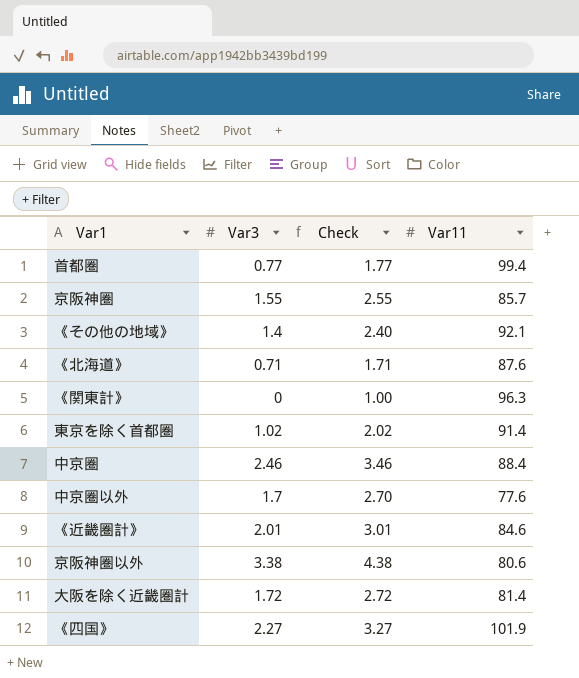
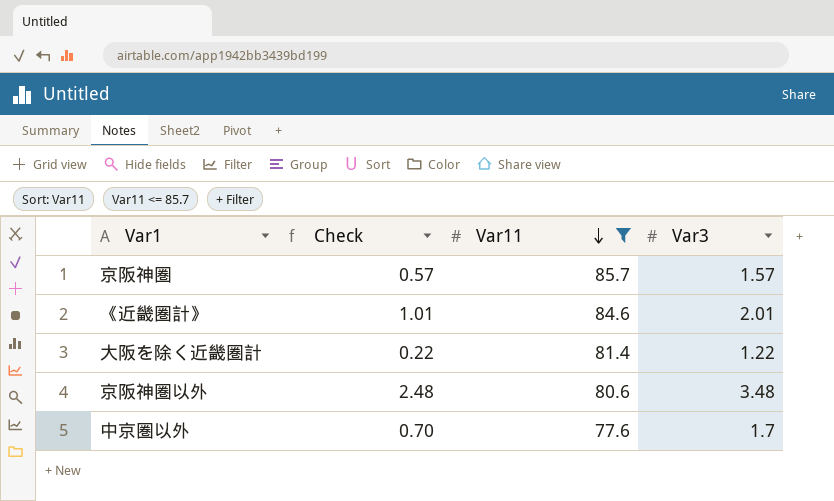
filter: none -> Var11 <= 85.7
row order: none -> Var11 descending
column Check | formula: [Var3] + 1 -> [Var3] - 1
column Var3 | position: 2 -> 4
京阪神圏 | Var3: 1.55 -> 1.57
大阪を除く近畿圏計 | Var3: 1.72 -> 1.22
京阪神圏以外 | Var3: 3.38 -> 3.48

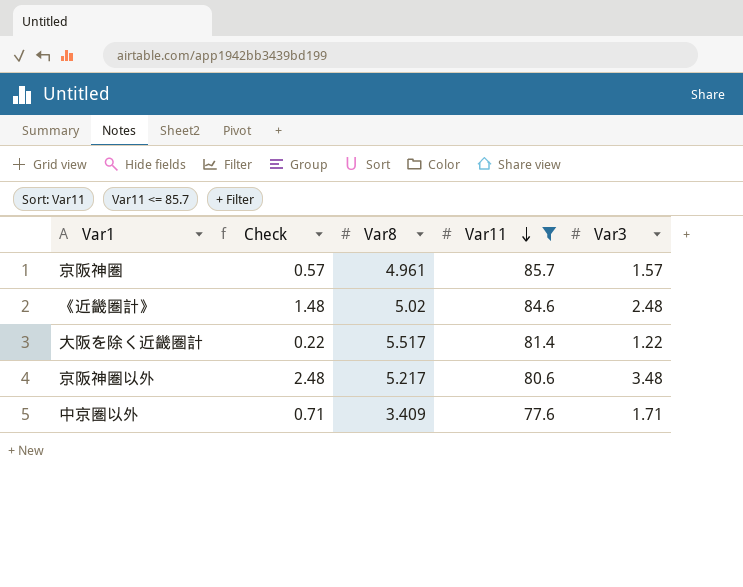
column Var8 | position: none -> 3
《近畿圏計》 | Check: 1.01 -> 1.48
《近畿圏計》 | Var3: 2.01 -> 2.48
中京圏以外 | Check: 0.70 -> 0.71
中京圏以外 | Var3: 1.7 -> 1.71

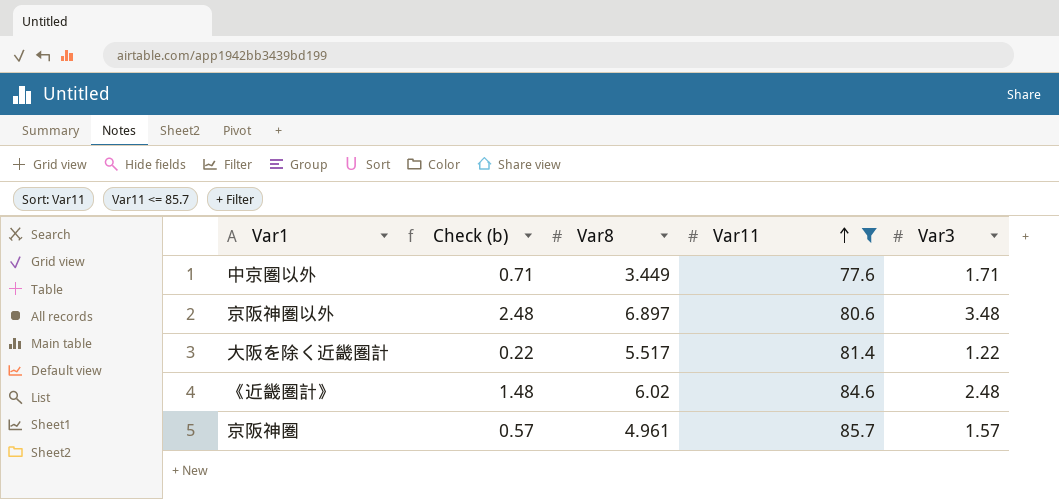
row order: Var11 descending -> Var11 ascending
column name: Check -> Check (b)
中京圏以外 | Var8: 3.409 -> 3.449
京阪神圏以外 | Var8: 5.217 -> 6.897
《近畿圏計》 | Var8: 5.02 -> 6.02

